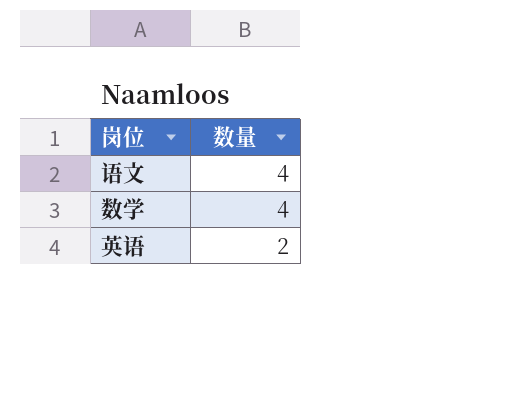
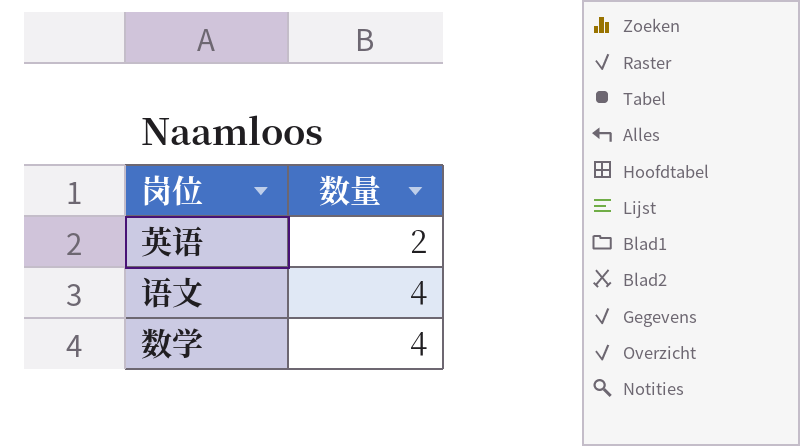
row order: 数量 descending -> 数量 ascending

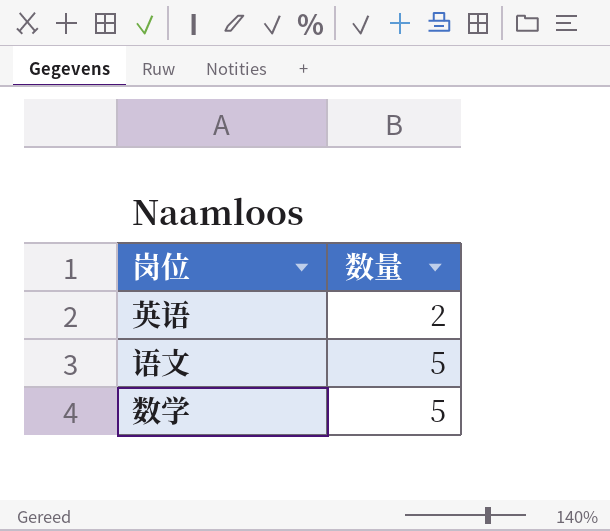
语文 | 数量: 4 -> 5
数学 | 数量: 4 -> 5

